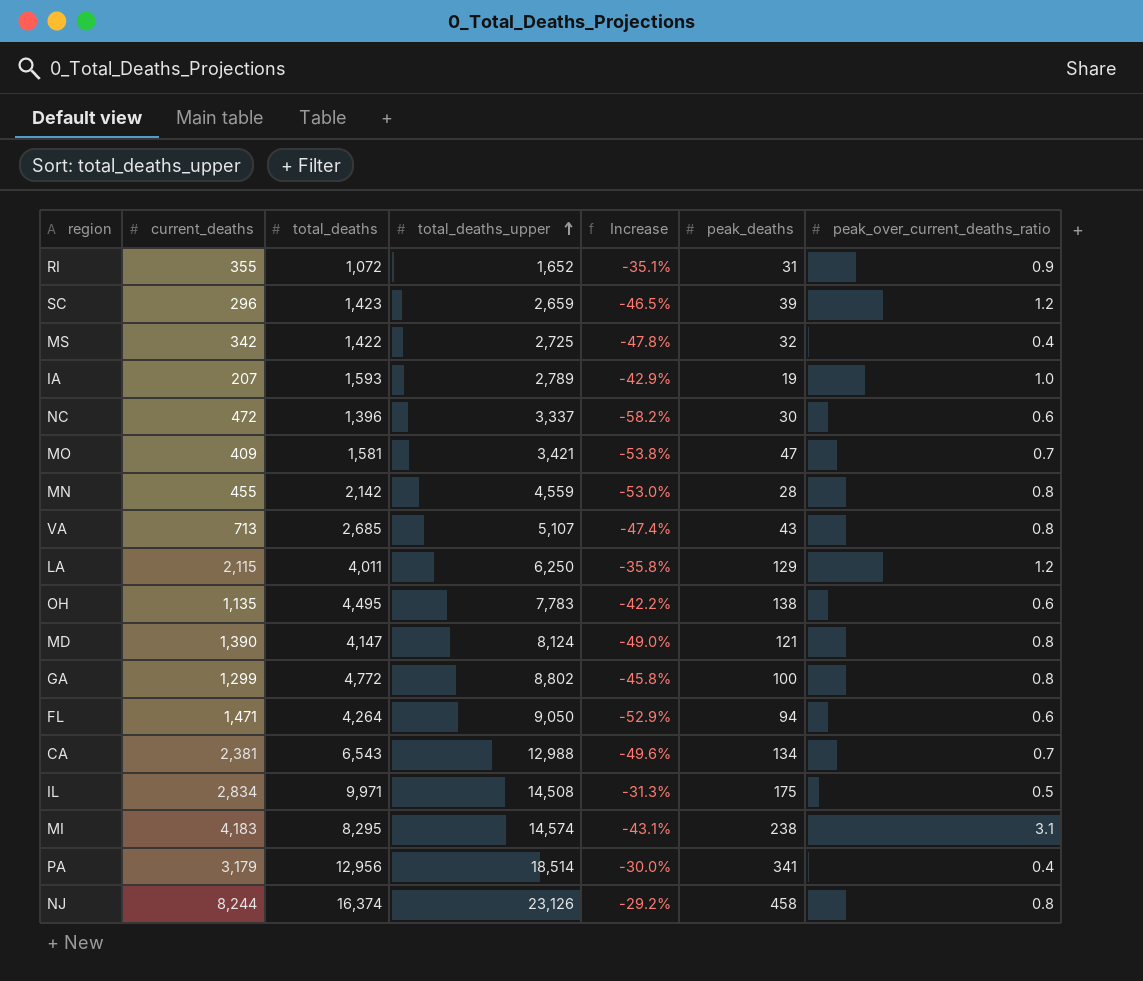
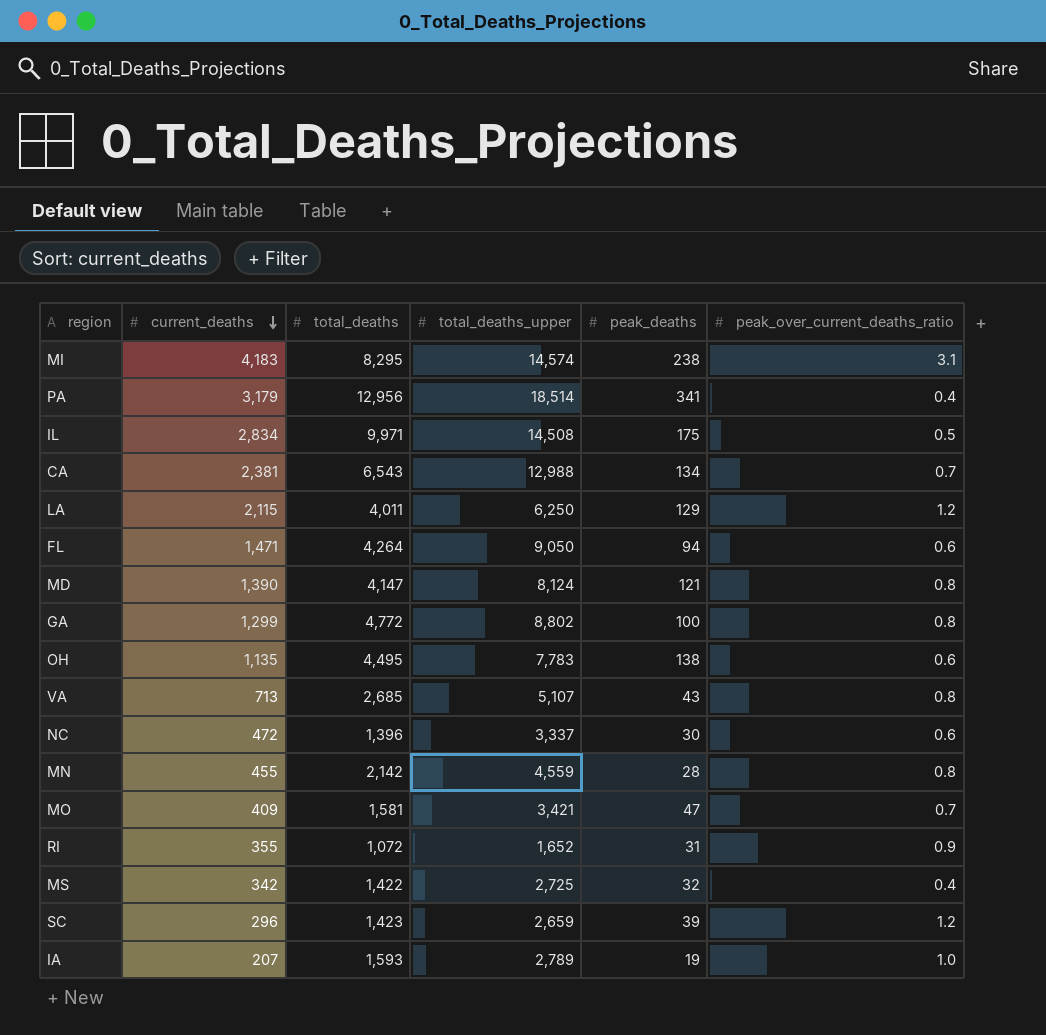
row order: total_deaths_upper ascending -> current_deaths descending
column Increase | formula: ([total_deaths] - [total_deaths_upper]) / [total_deaths_upper] -> none
row NJ: 8,244 | 16,374 | 23,126 | -29.2% | 458 | 0.8 -> none

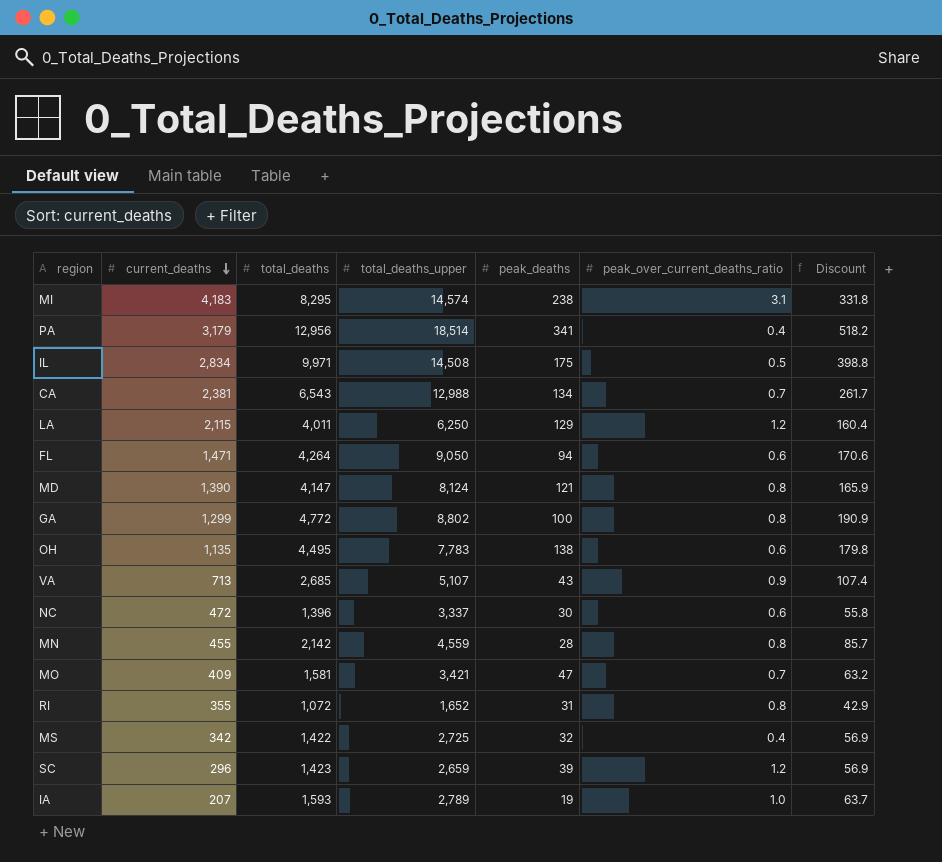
column Discount | formula: none -> [total_deaths] * 0.04
VA | peak_over_current_deaths_ratio: 0.8 -> 0.9
RI | peak_over_current_deaths_ratio: 0.9 -> 0.8

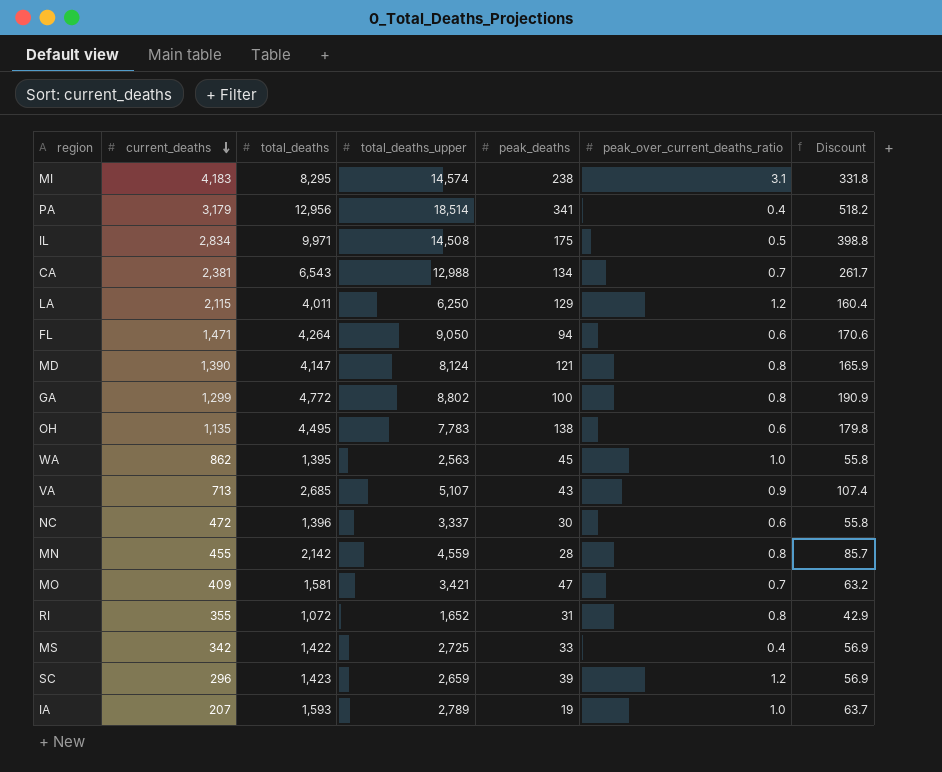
row WA: none -> 862 | 1,395 | 2,563 | 45 | 1.0 | 55.8
MS | peak_deaths: 32 -> 33

